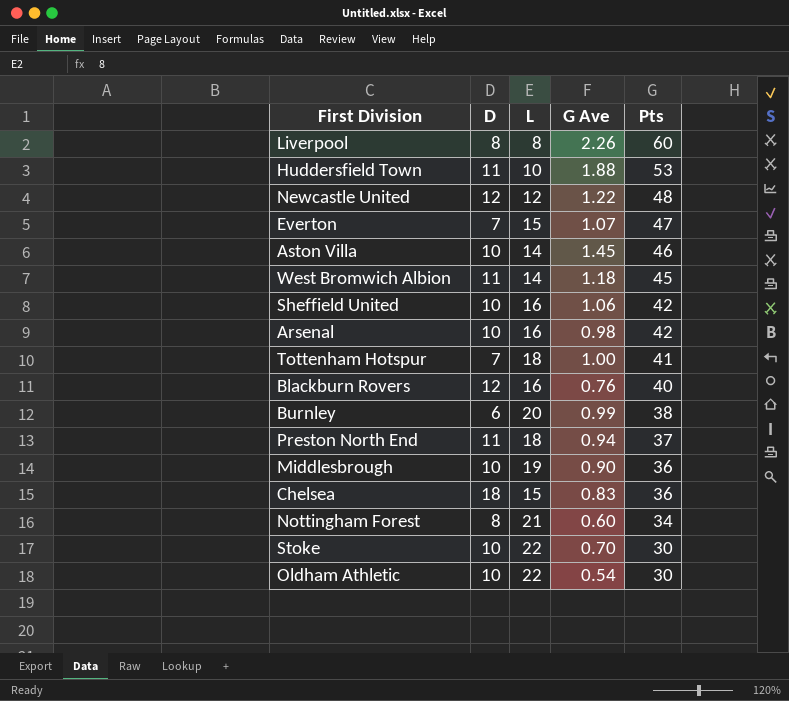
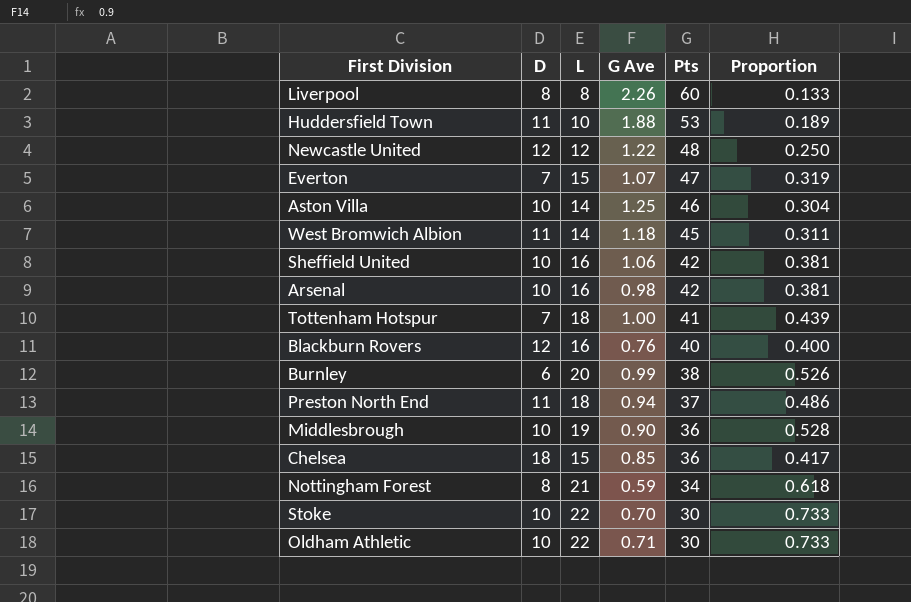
column Proportion | formula: none -> [L] / [Pts]
Aston Villa | G Ave: 1.45 -> 1.25
Chelsea | G Ave: 0.83 -> 0.85
Nottingham Forest | G Ave: 0.60 -> 0.59
Oldham Athletic | G Ave: 0.54 -> 0.71

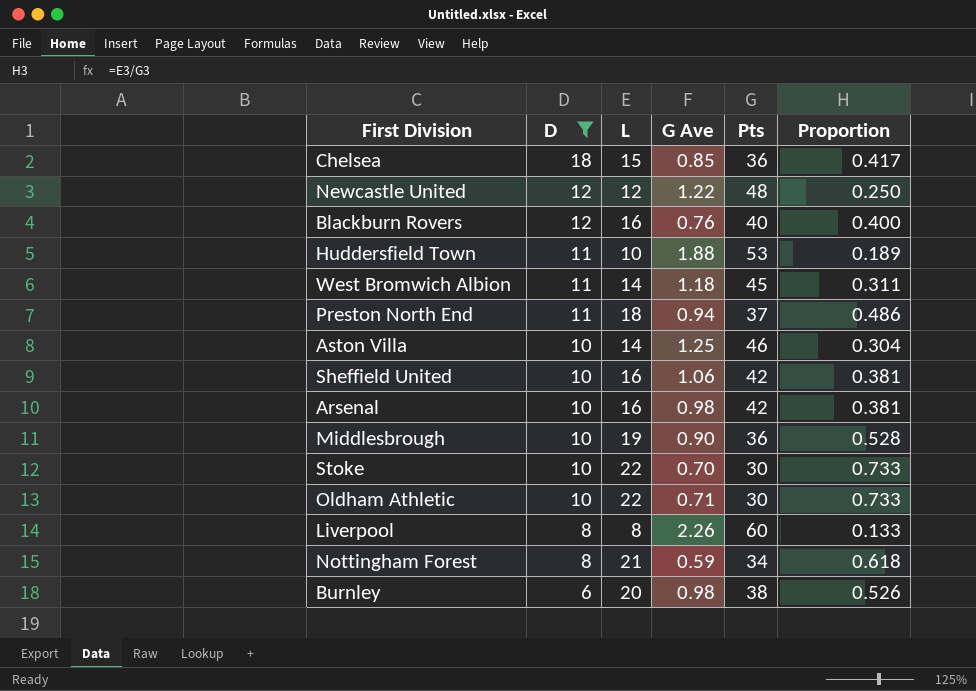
filter: none -> D != 7
row order: Pts descending -> D descending
Burnley | G Ave: 0.99 -> 0.98

